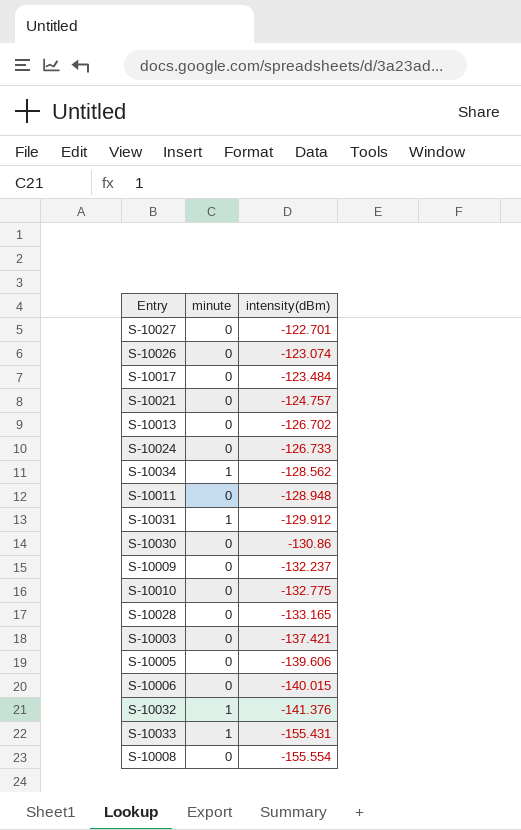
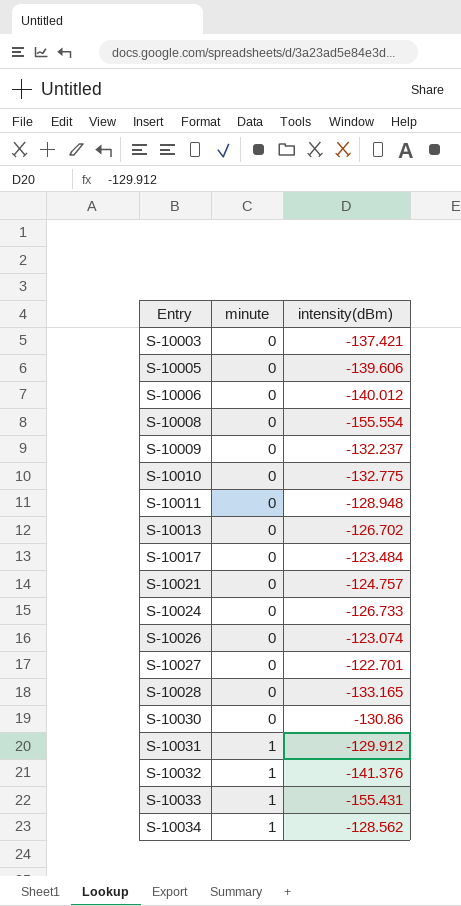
row order: intensity(dBm) descending -> Entry ascending
S-10006 | intensity(dBm): -140.015 -> -140.012

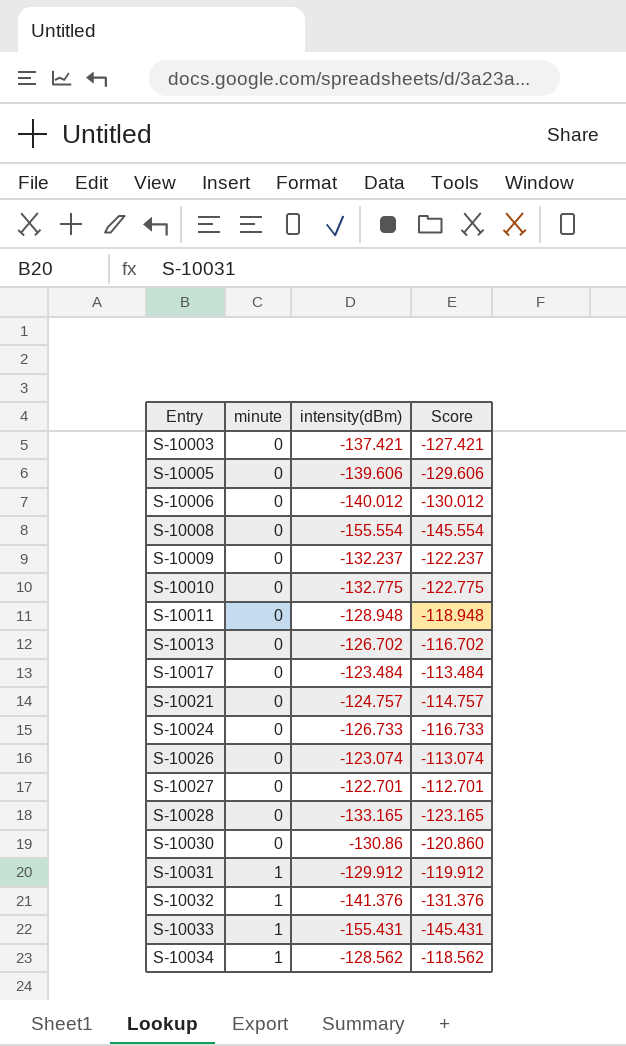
column Score | formula: none -> [intensity(dBm)] + 10

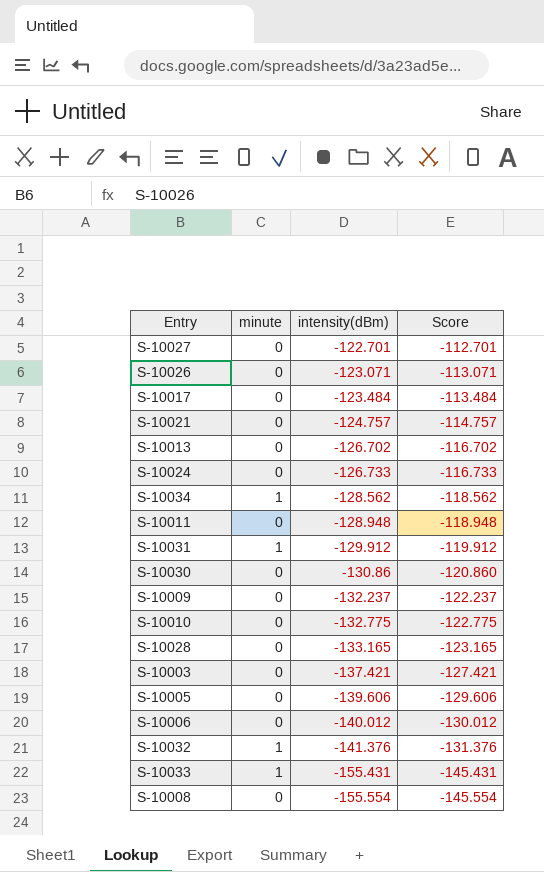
row order: Entry ascending -> intensity(dBm) descending
S-10026 | intensity(dBm): -123.074 -> -123.071
S-10026 | Score: -113.074 -> -113.071

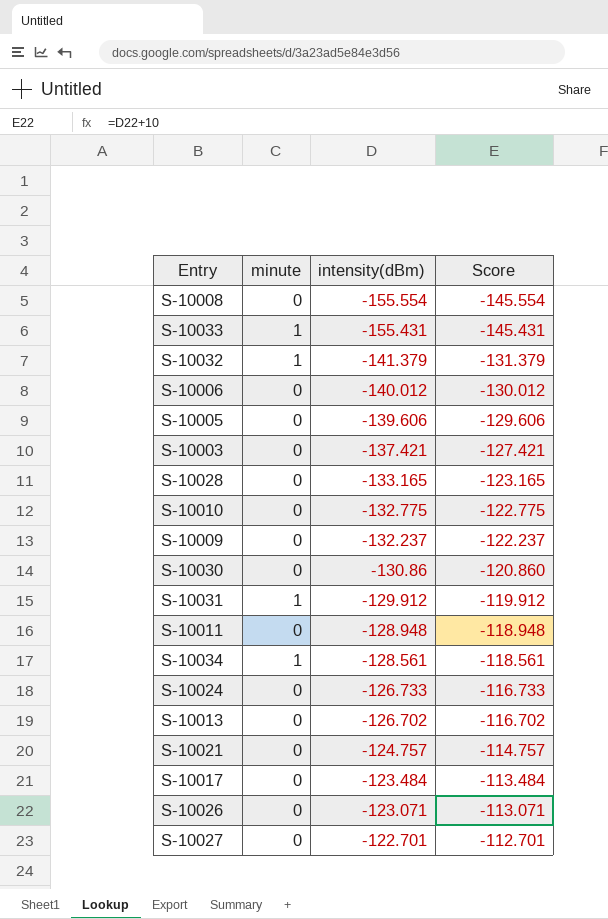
row order: intensity(dBm) descending -> intensity(dBm) ascending
S-10032 | intensity(dBm): -141.376 -> -141.379
S-10032 | Score: -131.376 -> -131.379
S-10034 | intensity(dBm): -128.562 -> -128.561
S-10034 | Score: -118.562 -> -118.561

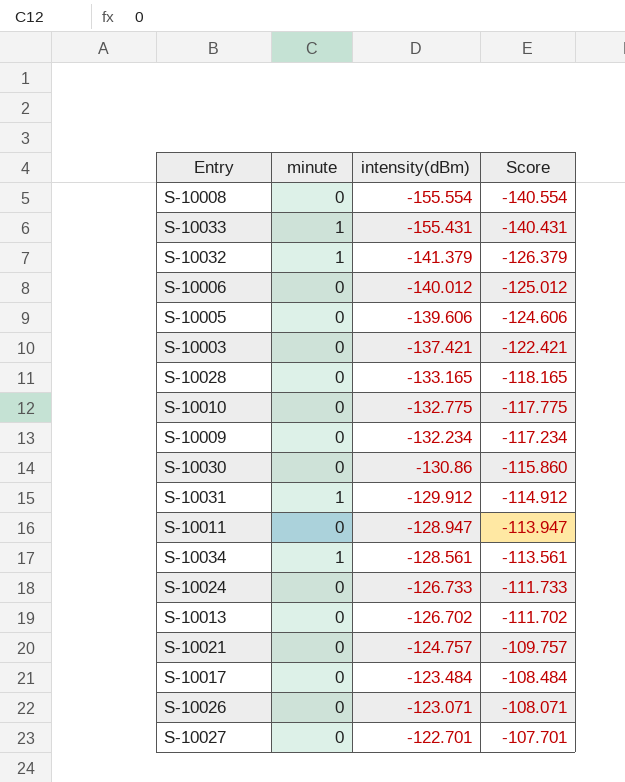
column Score | formula: [intensity(dBm)] + 10 -> [intensity(dBm)] + 15
S-10009 | intensity(dBm): -132.237 -> -132.234
S-10011 | intensity(dBm): -128.948 -> -128.947

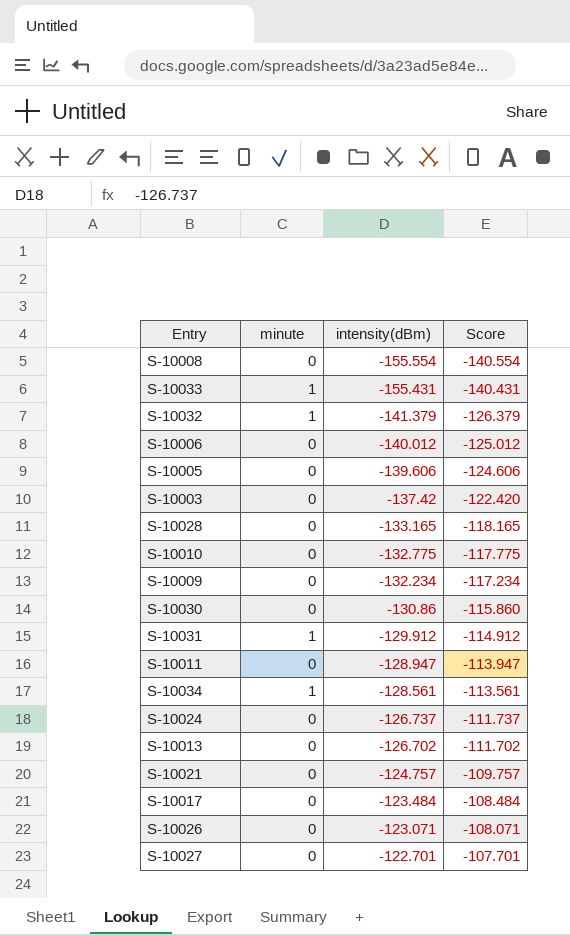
S-10003 | intensity(dBm): -137.421 -> -137.42
S-10003 | Score: -122.421 -> -122.420
S-10024 | intensity(dBm): -126.733 -> -126.737
S-10024 | Score: -111.733 -> -111.737

